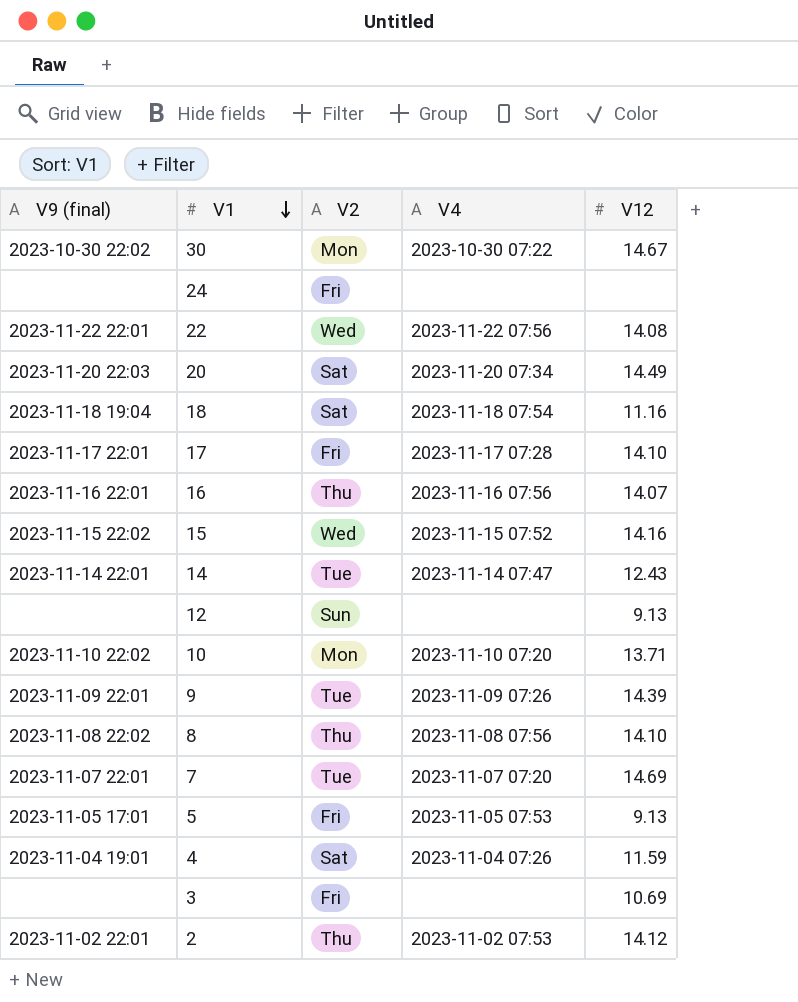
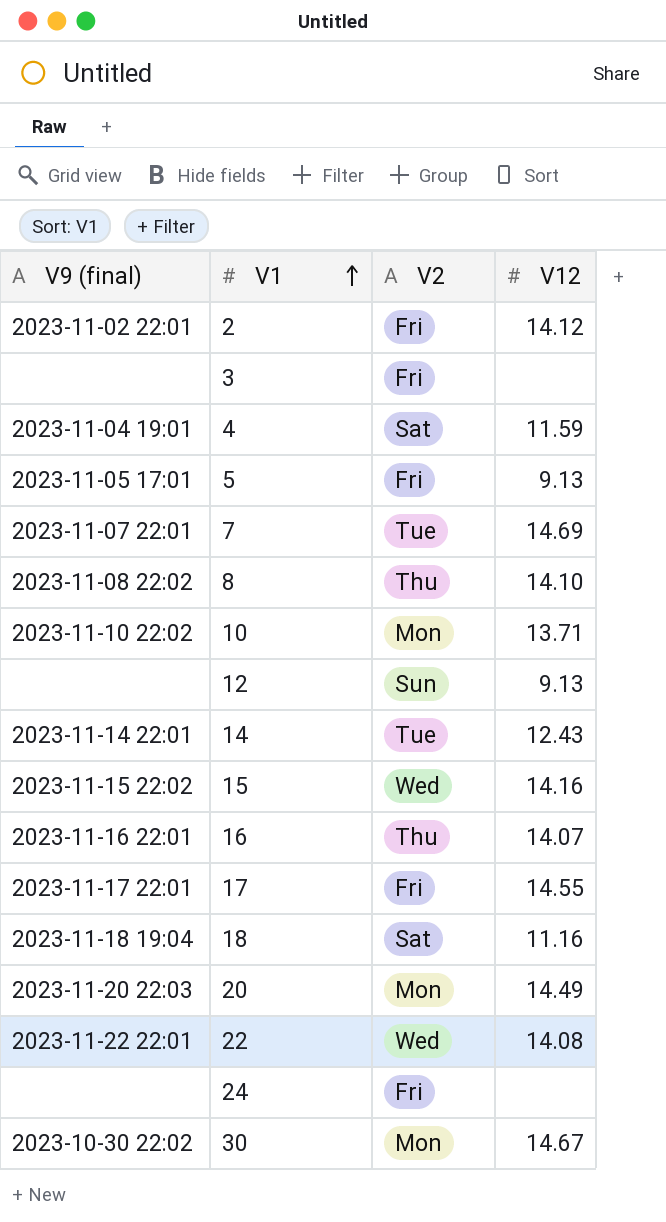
row order: V1 descending -> V1 ascending
column V4 | position: 4 -> none
row 9: 2023-11-09 22:01 | Tue | 2023-11-09 07:26 | 14.39 -> none
2 | V2: Thu -> Fri
3 | V12: 10.69 -> none
17 | V12: 14.10 -> 14.55
20 | V2: Sat -> Mon

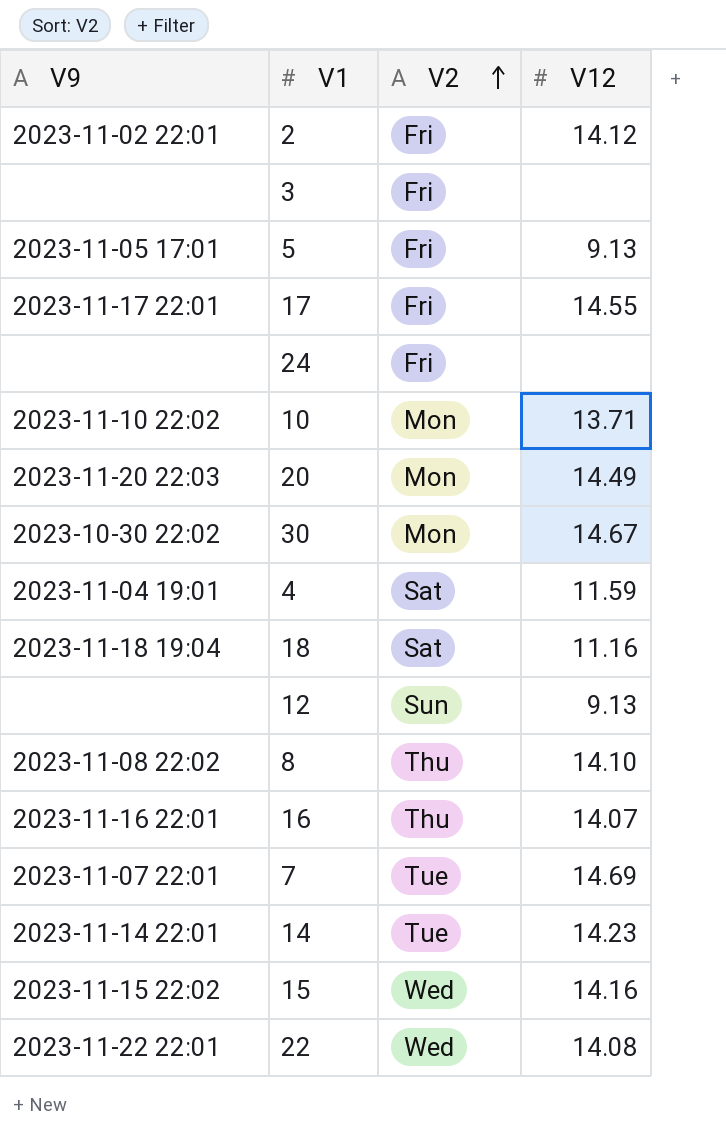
row order: V1 ascending -> V2 ascending
column name: V9 (final) -> V9
14 | V12: 12.43 -> 14.23

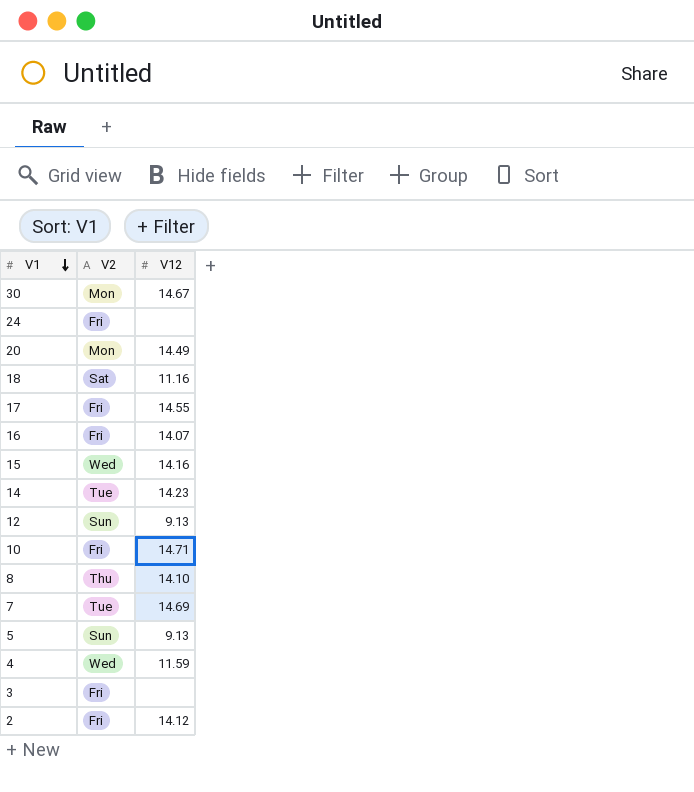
row order: V2 ascending -> V1 descending
column V9 | position: 1 -> none
row 22: 2023-11-22 22:01 | Wed | 14.08 -> none
16 | V2: Thu -> Fri
10 | V2: Mon -> Fri
10 | V12: 13.71 -> 14.71
5 | V2: Fri -> Sun
4 | V2: Sat -> Wed

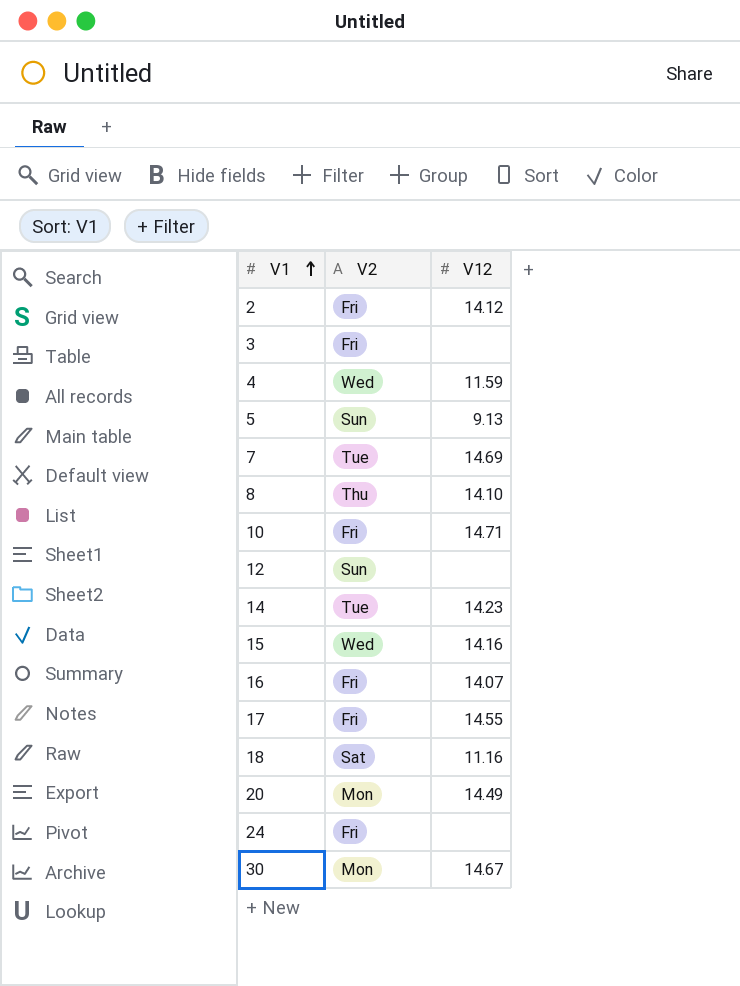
row order: V1 descending -> V1 ascending
12 | V12: 9.13 -> none

